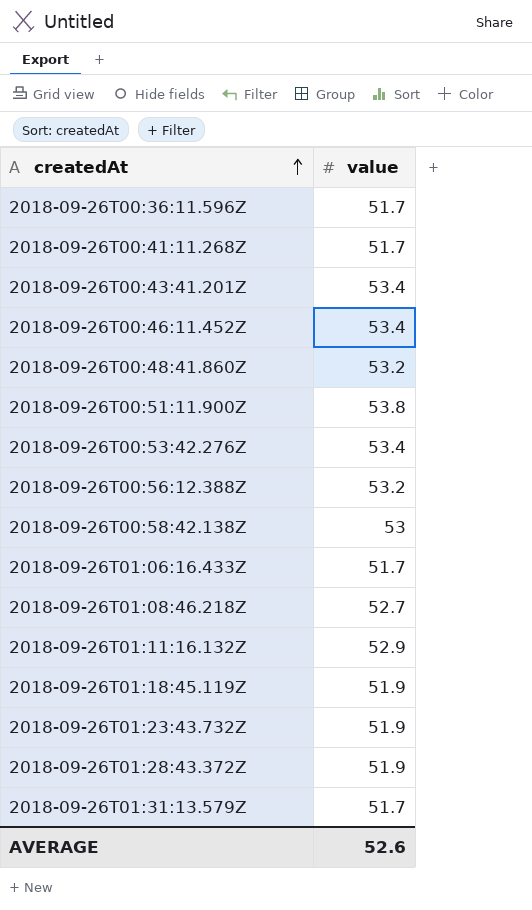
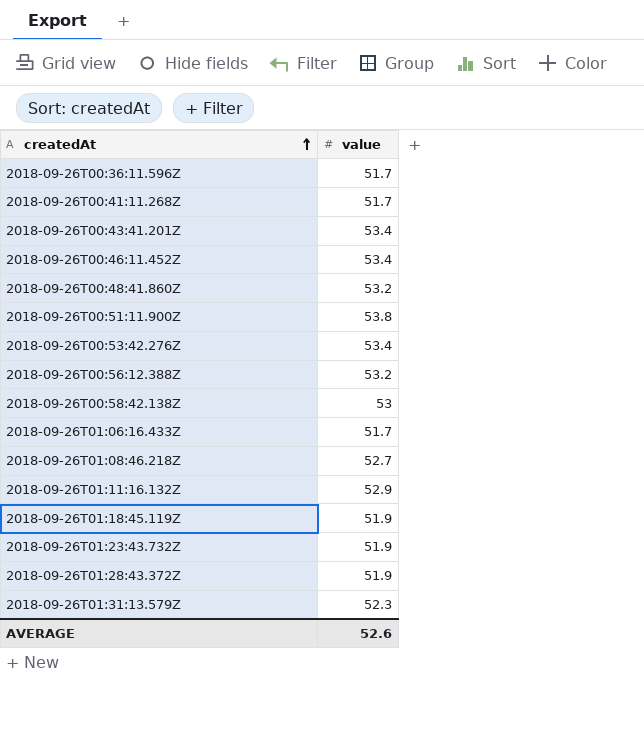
2018-09-26T01:31:13.579Z | value: 51.7 -> 52.3

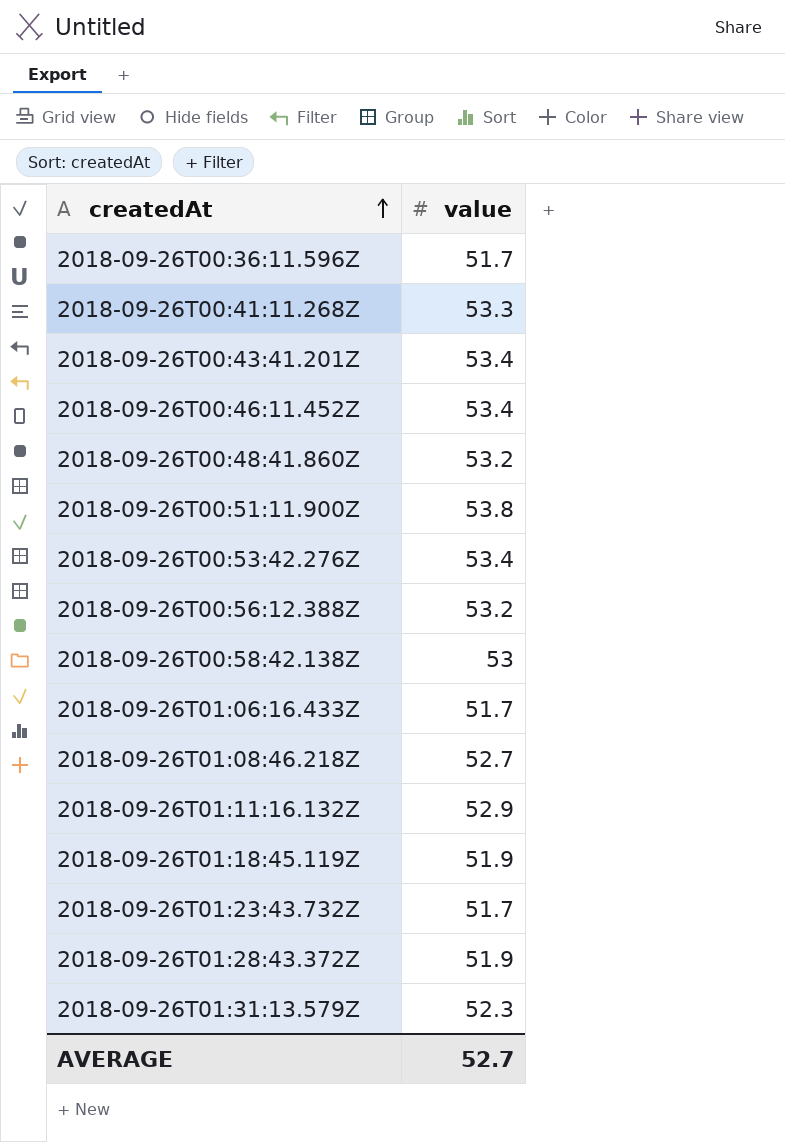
2018-09-26T00:41:11.268Z | value: 51.7 -> 53.3
2018-09-26T01:23:43.732Z | value: 51.9 -> 51.7
AVERAGE | value: 52.6 -> 52.7

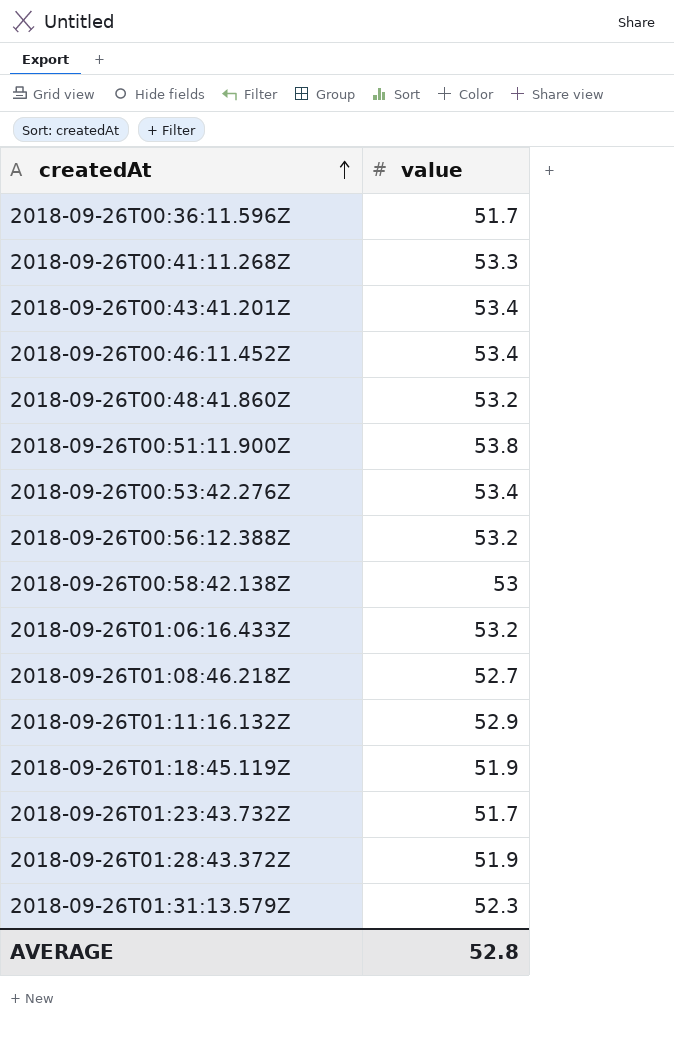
2018-09-26T01:06:16.433Z | value: 51.7 -> 53.2
AVERAGE | value: 52.7 -> 52.8

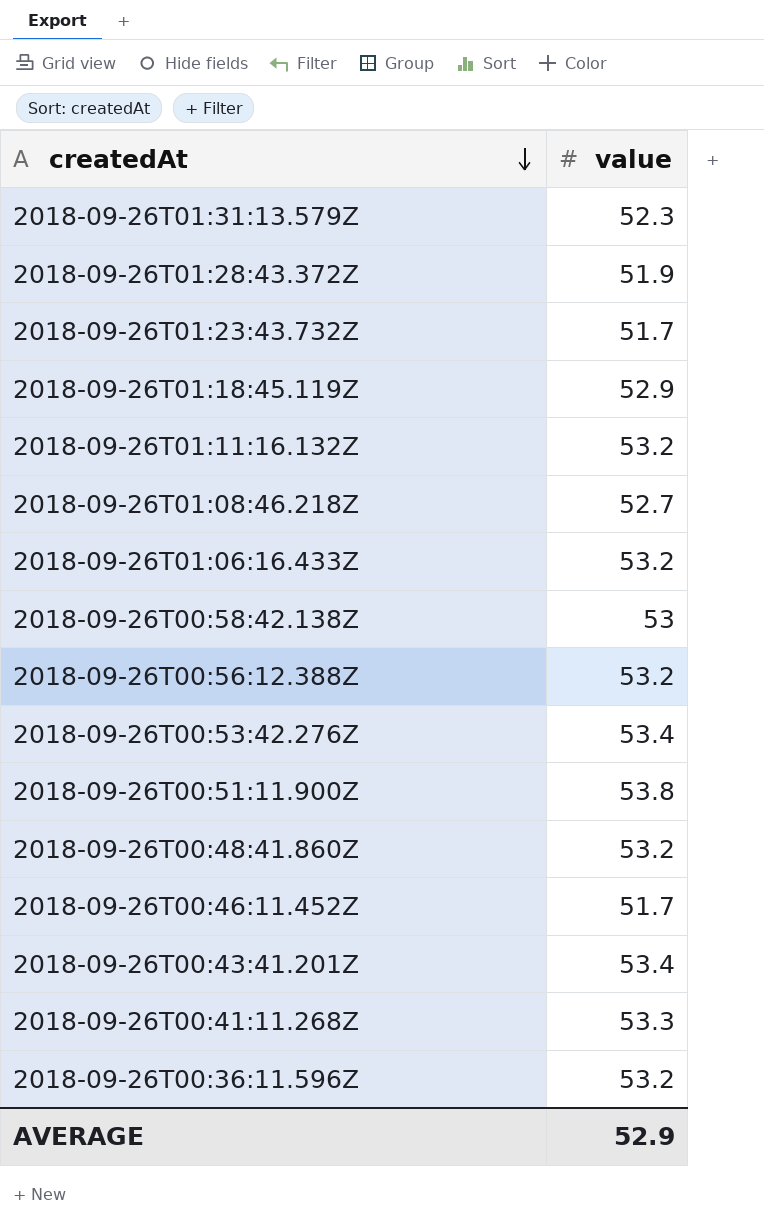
row order: createdAt ascending -> createdAt descending
2018-09-26T01:18:45.119Z | value: 51.9 -> 52.9
2018-09-26T01:11:16.132Z | value: 52.9 -> 53.2
2018-09-26T00:46:11.452Z | value: 53.4 -> 51.7
2018-09-26T00:36:11.596Z | value: 51.7 -> 53.2
AVERAGE | value: 52.8 -> 52.9

